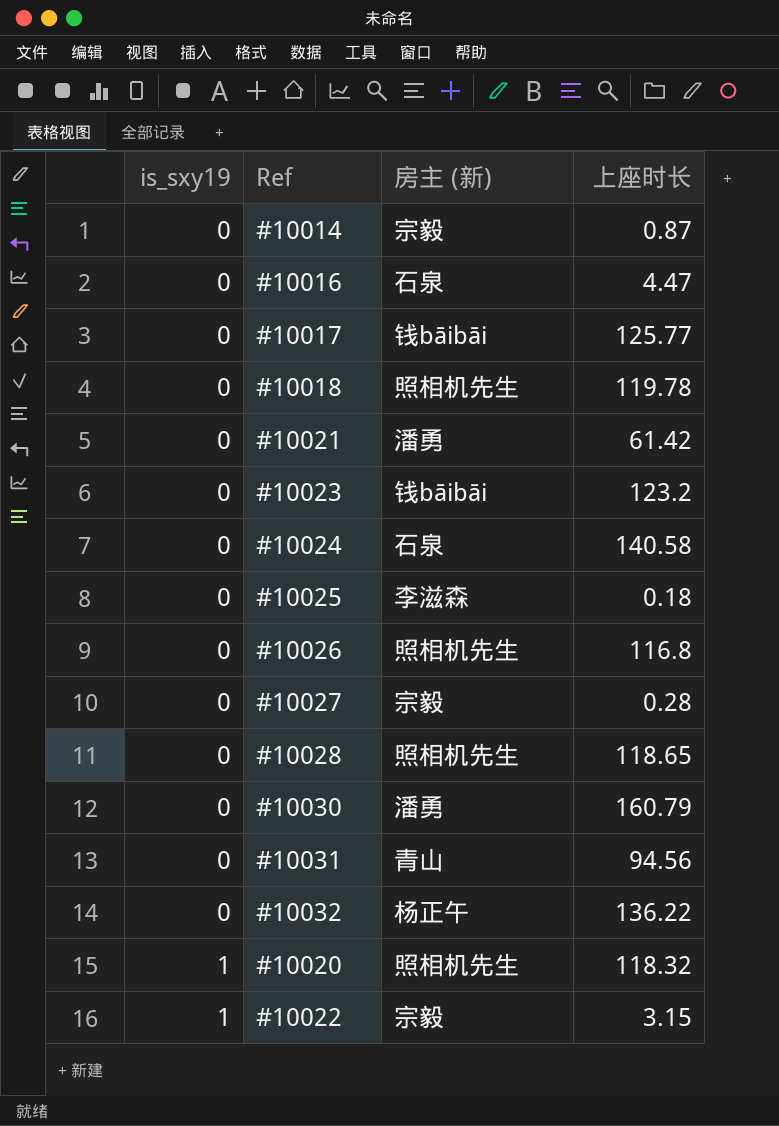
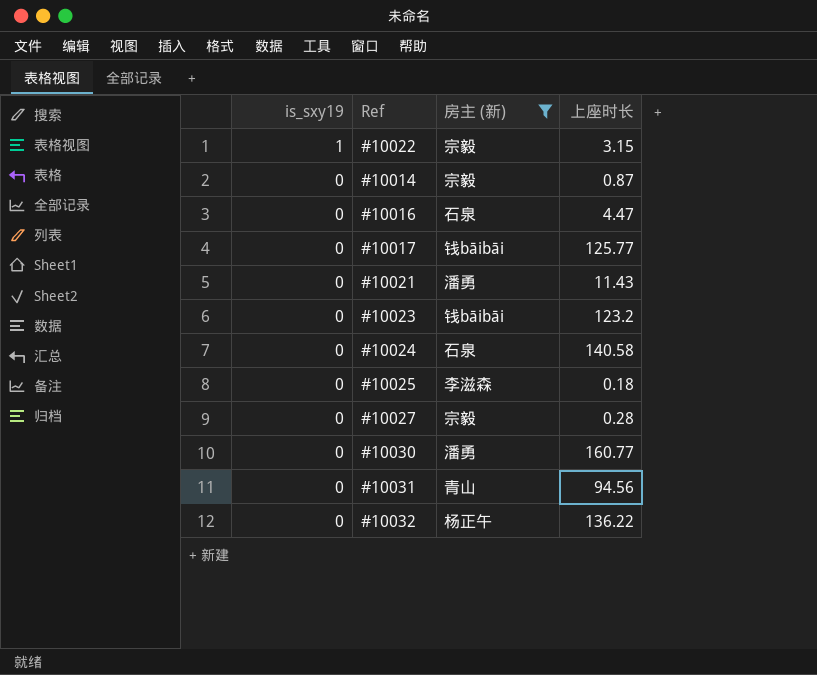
filter: none -> 房主 (新) != 照相机先生
row order: is_sxy19 ascending -> is_sxy19 descending
#10021 | 上座时长: 61.42 -> 11.43
#10030 | 上座时长: 160.79 -> 160.77

